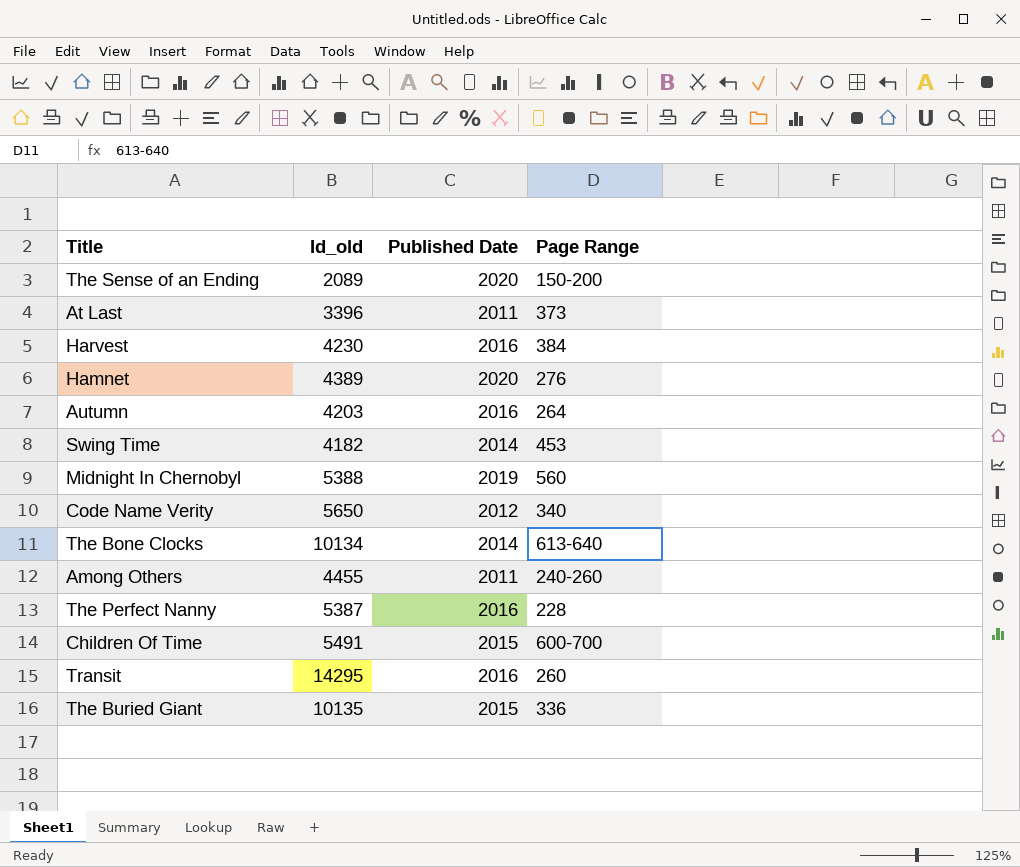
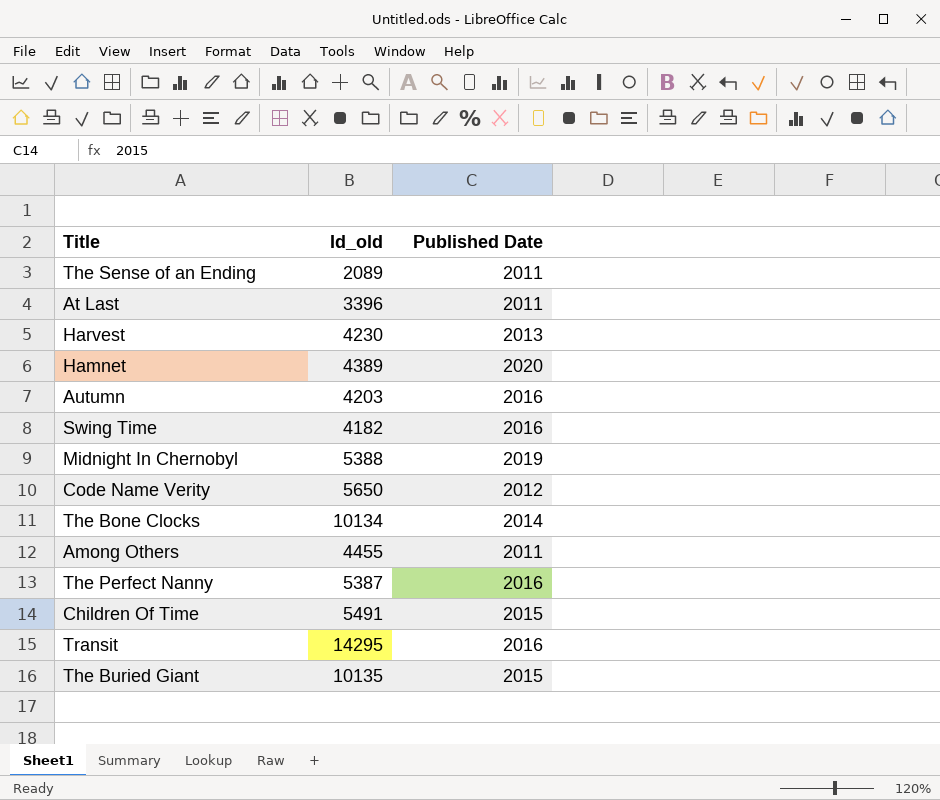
column Page Range | position: 4 -> none
The Sense of an Ending | Published Date: 2020 -> 2011
Harvest | Published Date: 2016 -> 2013
Swing Time | Published Date: 2014 -> 2016

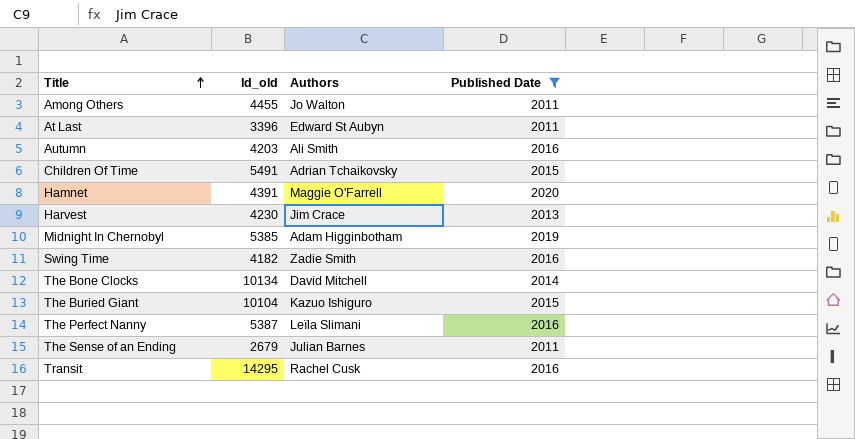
filter: none -> Published Date != 2012
row order: none -> Title ascending
column Authors | position: none -> 3
Hamnet | Id_old: 4389 -> 4391
Midnight In Chernobyl | Id_old: 5388 -> 5385
The Buried Giant | Id_old: 10135 -> 10104
The Sense of an Ending | Id_old: 2089 -> 2679

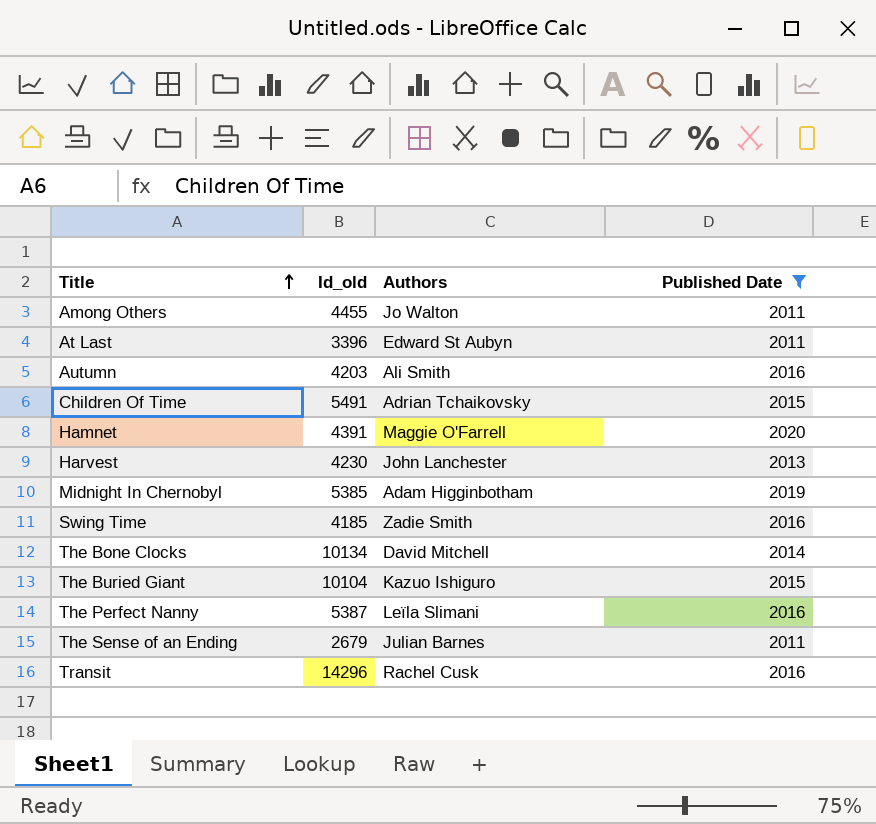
Harvest | Authors: Jim Crace -> John Lanchester
Swing Time | Id_old: 4182 -> 4185
Transit | Id_old: 14295 -> 14296

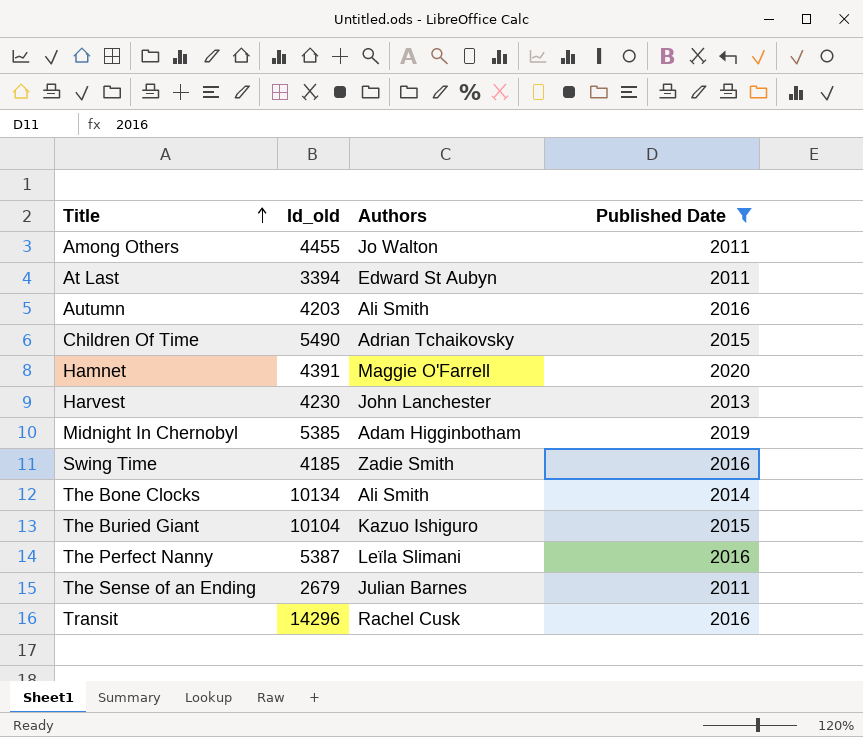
At Last | Id_old: 3396 -> 3394
Children Of Time | Id_old: 5491 -> 5490
The Bone Clocks | Authors: David Mitchell -> Ali Smith

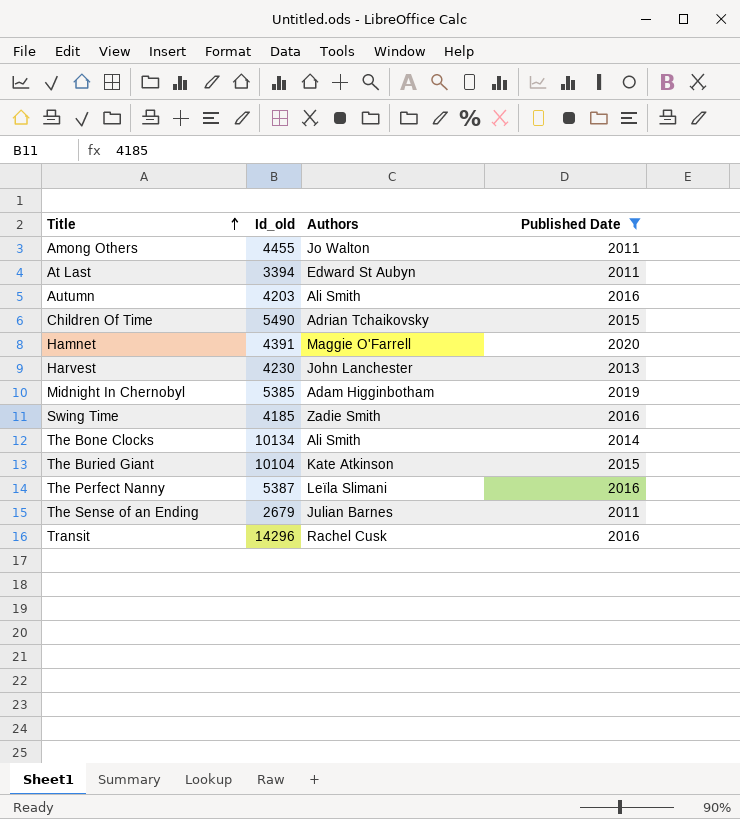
The Buried Giant | Authors: Kazuo Ishiguro -> Kate Atkinson

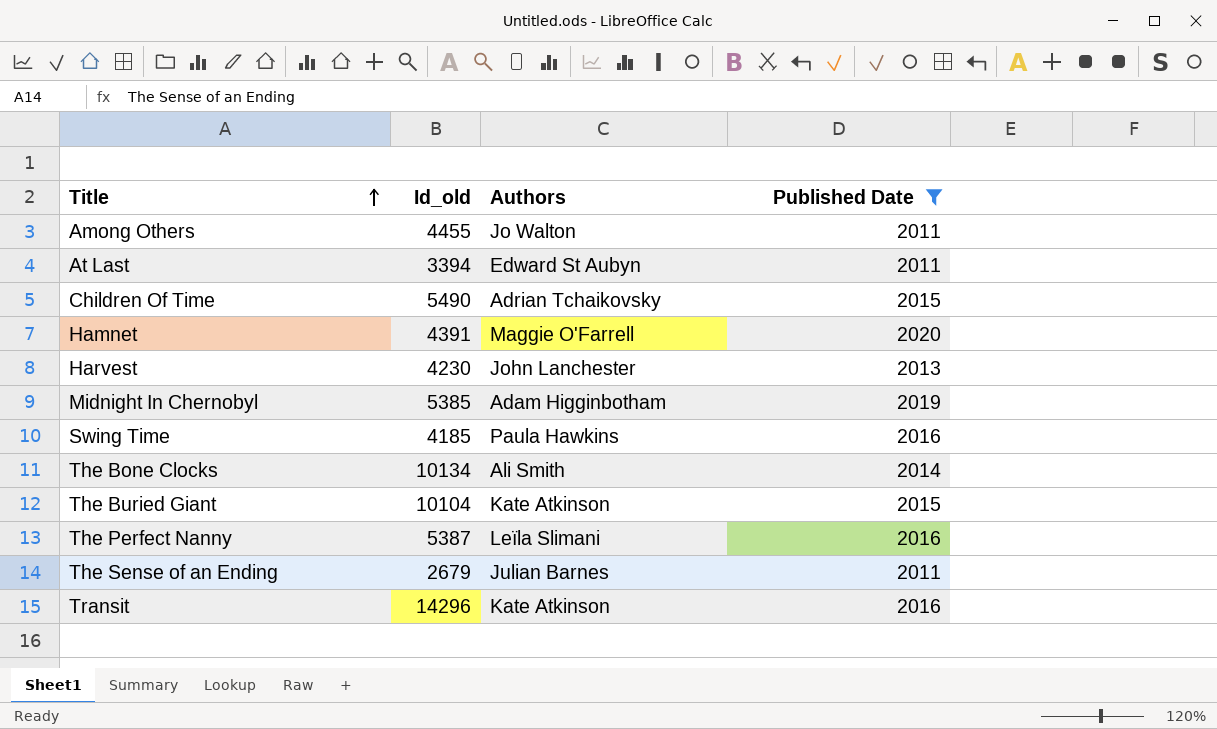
row Autumn: 4203 | Ali Smith | 2016 -> none
Swing Time | Authors: Zadie Smith -> Paula Hawkins
Transit | Authors: Rachel Cusk -> Kate Atkinson

